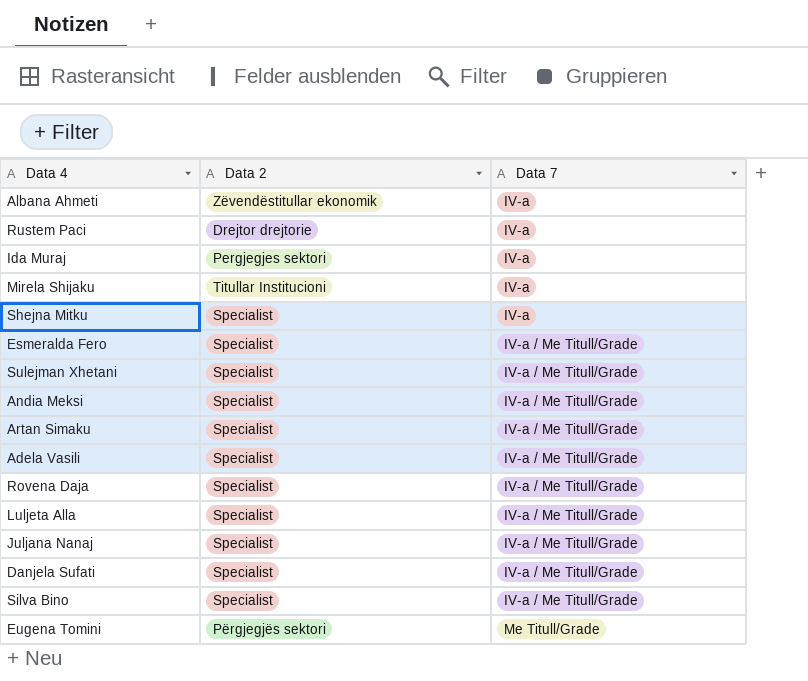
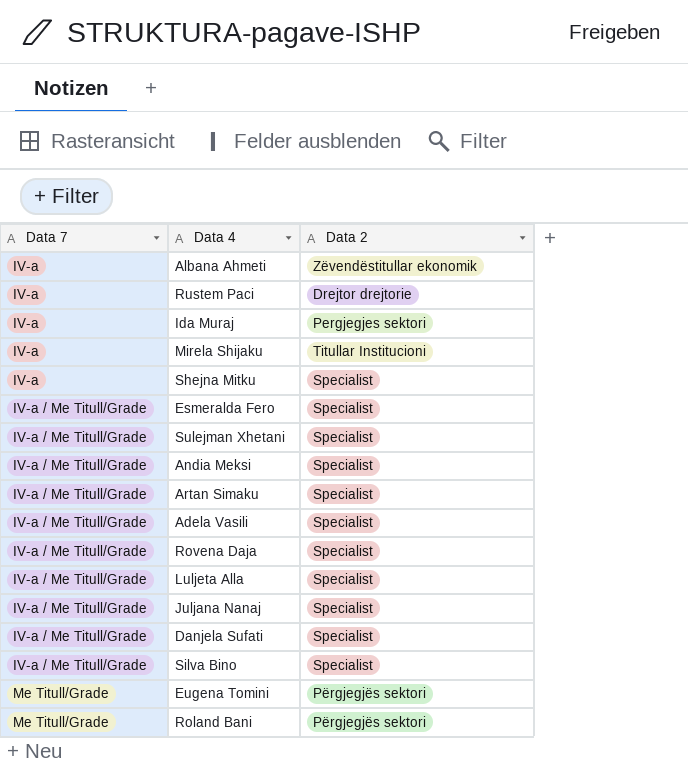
column Data 7 | position: 3 -> 1
row Roland Bani: none -> Me Titull/Grade | Përgjegjës sektori

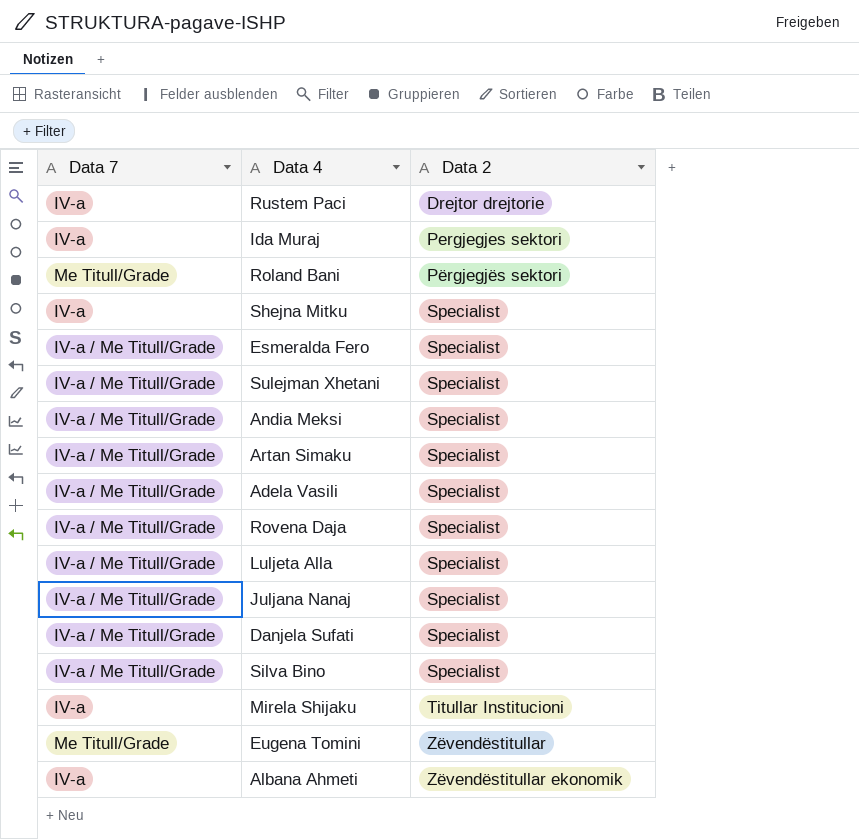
row order: Data 7 ascending -> Data 2 ascending
Eugena Tomini | Data 2: Përgjegjës sektori -> Zëvendëstitullar

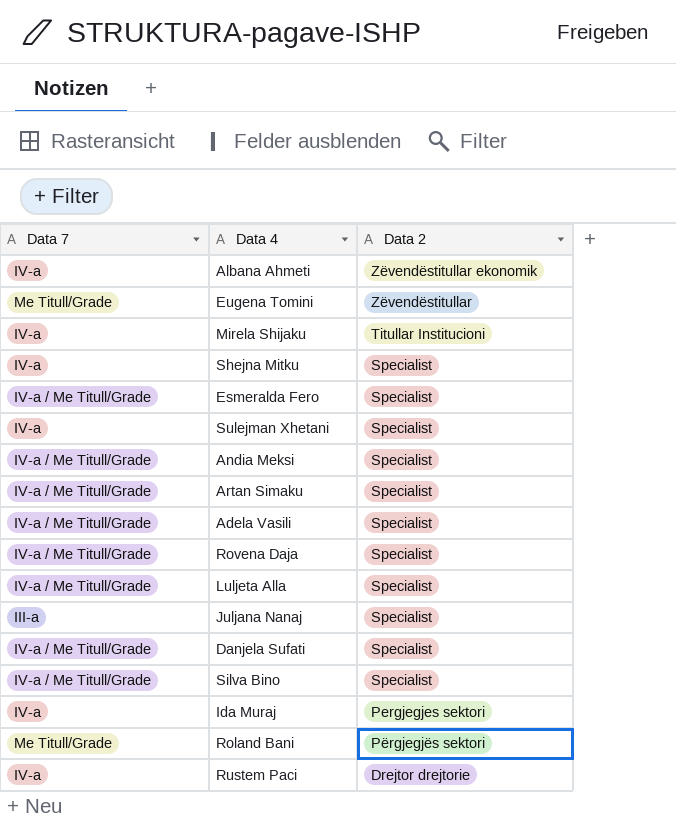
row order: Data 2 ascending -> Data 2 descending
Sulejman Xhetani | Data 7: IV-a / Me Titull/Grade -> IV-a
Juljana Nanaj | Data 7: IV-a / Me Titull/Grade -> III-a

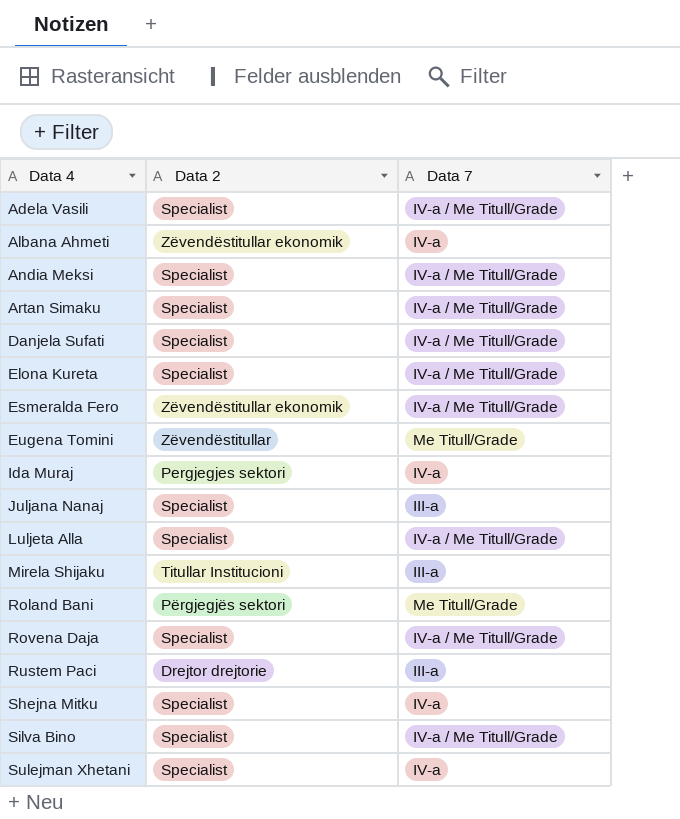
row order: Data 2 descending -> Data 4 ascending
column Data 7 | position: 1 -> 3
row Elona Kureta: none -> Specialist | IV-a / Me Titull/Grade
Esmeralda Fero | Data 2: Specialist -> Zëvendëstitullar ekonomik
Mirela Shijaku | Data 7: IV-a -> III-a
Rustem Paci | Data 7: IV-a -> III-a

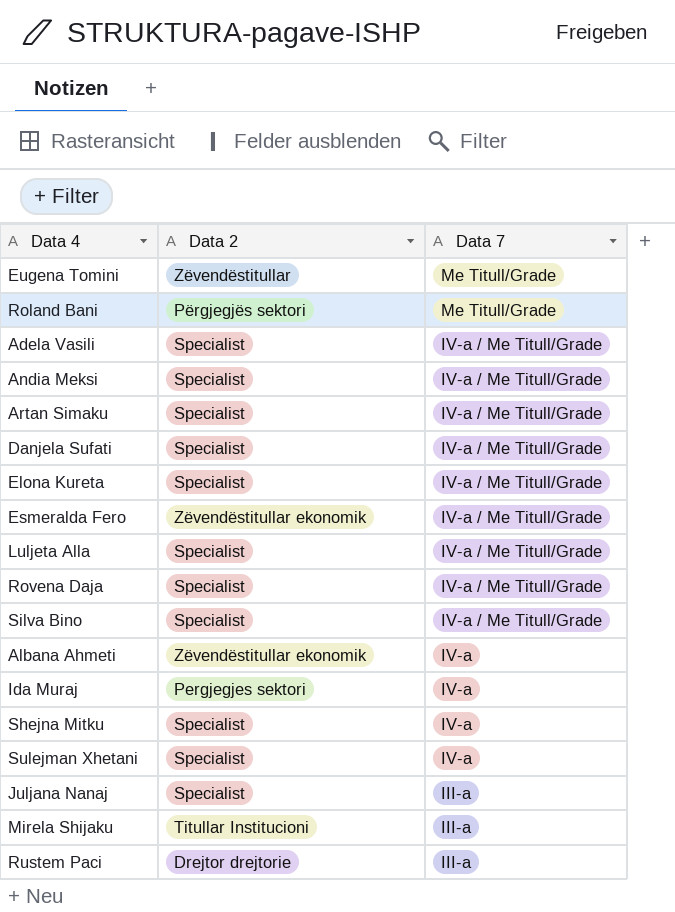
row order: Data 4 ascending -> Data 7 descending

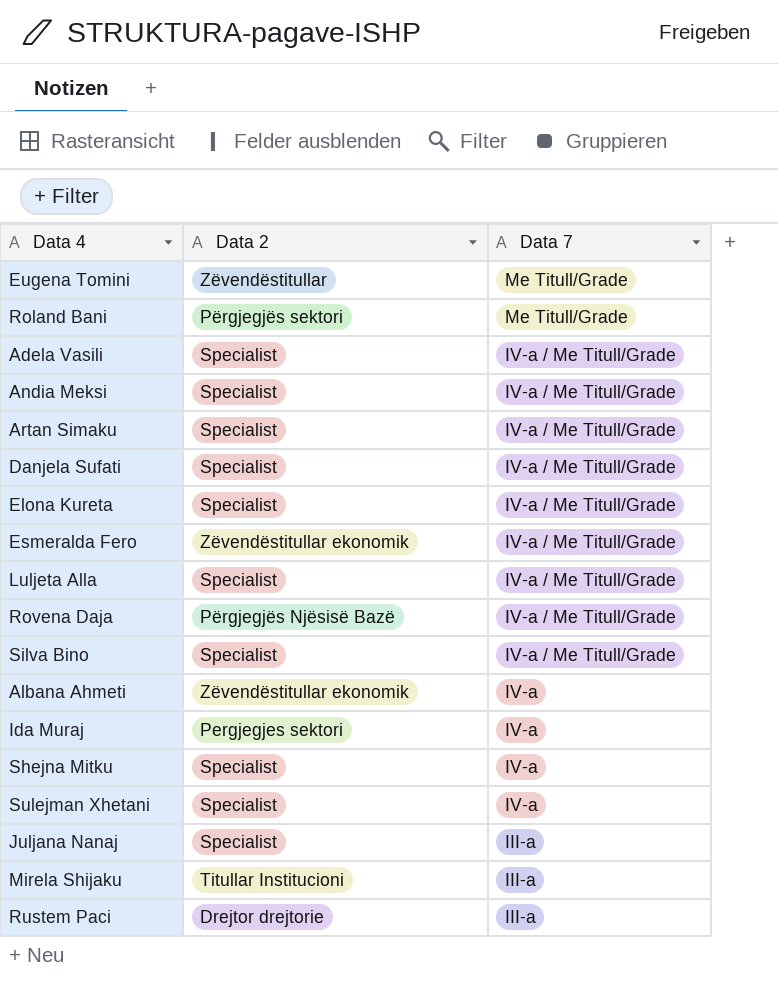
Rovena Daja | Data 2: Specialist -> Përgjegjës Njësisë Bazë

